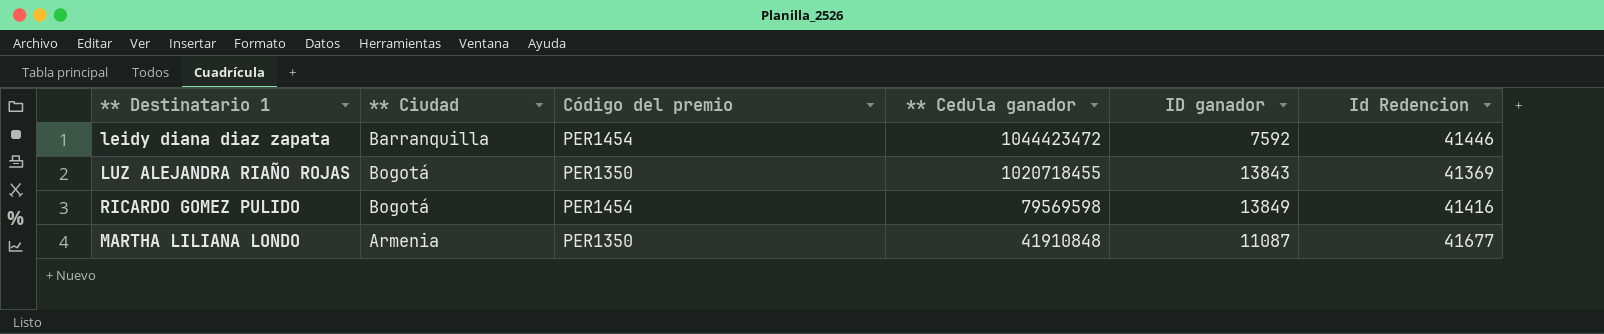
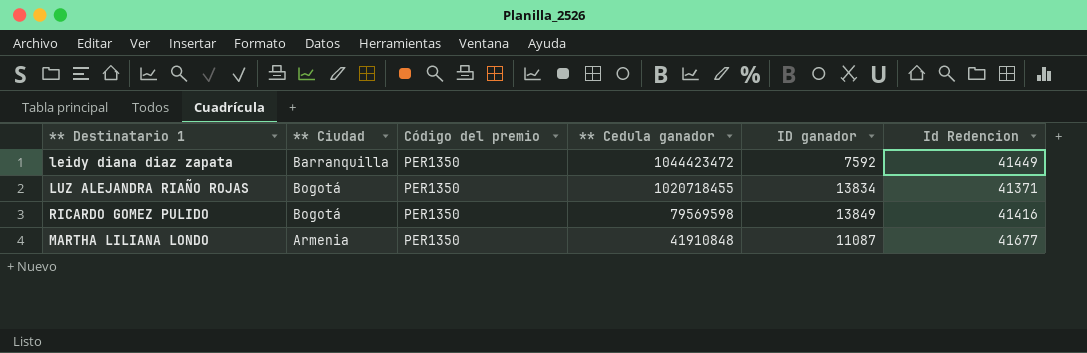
leidy diana diaz zapata | Código del premio: PER1454 -> PER1350
leidy diana diaz zapata | Id Redencion: 41446 -> 41449
LUZ ALEJANDRA RIAÑO ROJAS | ID ganador: 13843 -> 13834
LUZ ALEJANDRA RIAÑO ROJAS | Id Redencion: 41369 -> 41371
RICARDO GOMEZ PULIDO | Código del premio: PER1454 -> PER1350

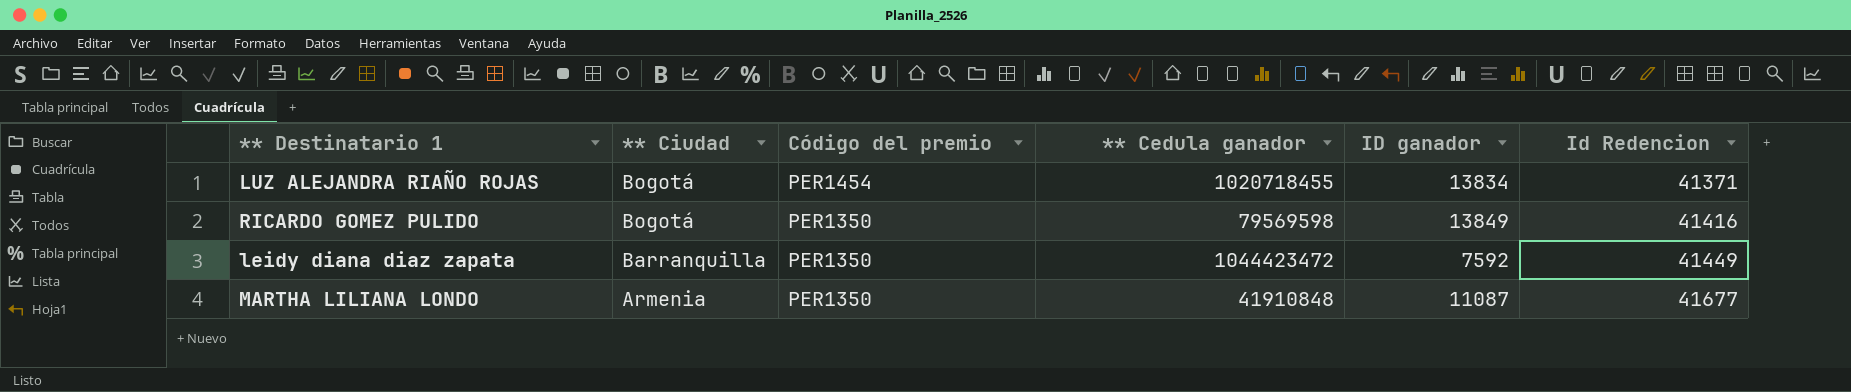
row order: ** Cedula ganador descending -> ** Ciudad descending
LUZ ALEJANDRA RIAÑO ROJAS | Código del premio: PER1350 -> PER1454

